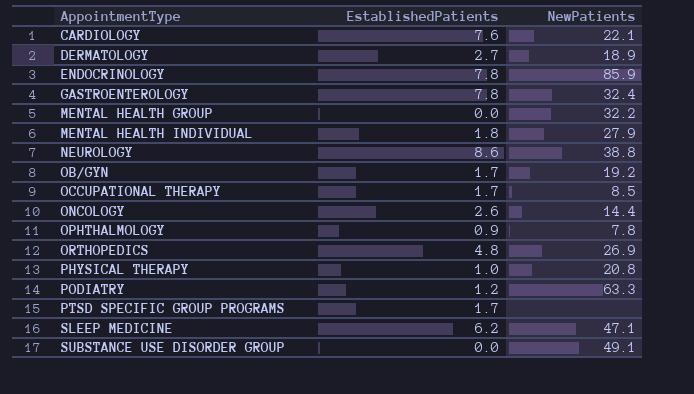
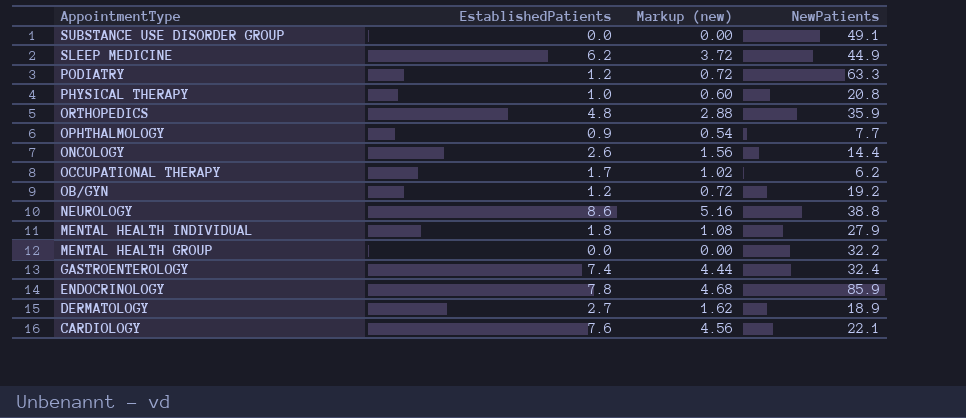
row order: AppointmentType ascending -> AppointmentType descending
column Markup (new) | formula: none -> [EstablishedPatients] * 0.6
row PTSD SPECIFIC GROUP PROGRAMS: 1.7 | none -> none
SLEEP MEDICINE | NewPatients: 47.1 -> 44.9
ORTHOPEDICS | NewPatients: 26.9 -> 35.9
OPHTHALMOLOGY | NewPatients: 7.8 -> 7.7
OCCUPATIONAL THERAPY | NewPatients: 8.5 -> 6.2
OB/GYN | EstablishedPatients: 1.7 -> 1.2
GASTROENTEROLOGY | EstablishedPatients: 7.8 -> 7.4

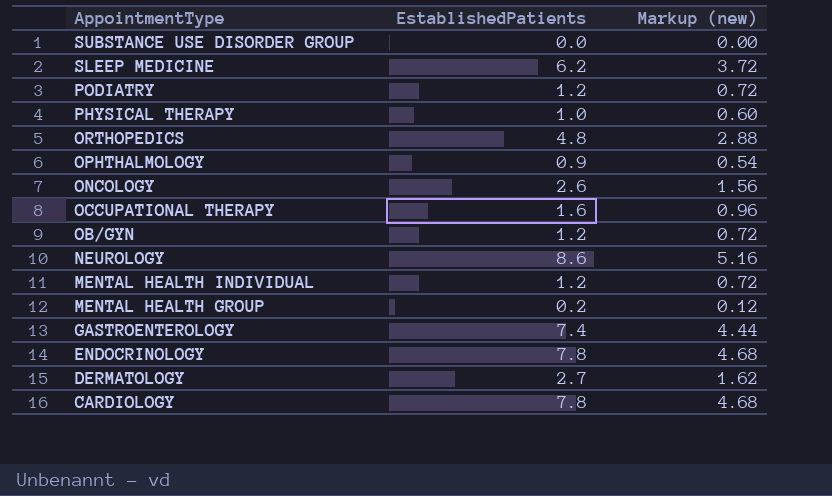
column NewPatients | position: 4 -> none
OCCUPATIONAL THERAPY | EstablishedPatients: 1.7 -> 1.6
OCCUPATIONAL THERAPY | Markup (new): 1.02 -> 0.96
MENTAL HEALTH INDIVIDUAL | EstablishedPatients: 1.8 -> 1.2
MENTAL HEALTH INDIVIDUAL | Markup (new): 1.08 -> 0.72
MENTAL HEALTH GROUP | EstablishedPatients: 0.0 -> 0.2
MENTAL HEALTH GROUP | Markup (new): 0.00 -> 0.12
CARDIOLOGY | EstablishedPatients: 7.6 -> 7.8
CARDIOLOGY | Markup (new): 4.56 -> 4.68

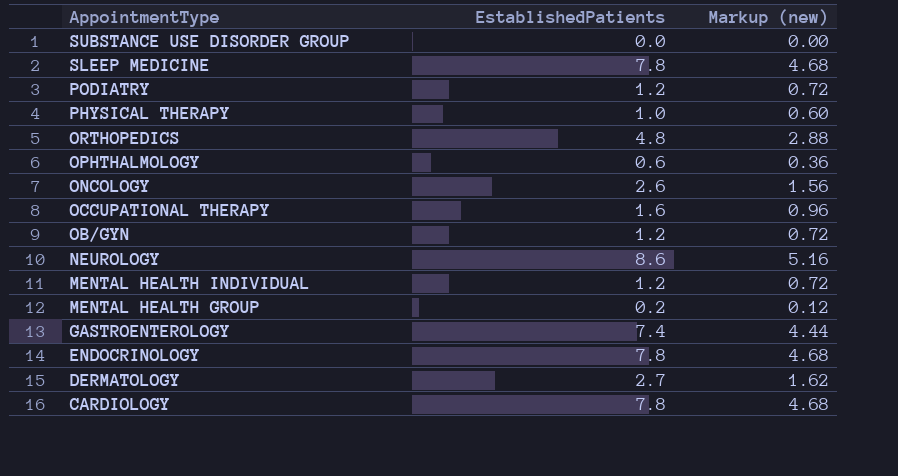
SLEEP MEDICINE | EstablishedPatients: 6.2 -> 7.8
SLEEP MEDICINE | Markup (new): 3.72 -> 4.68
OPHTHALMOLOGY | EstablishedPatients: 0.9 -> 0.6
OPHTHALMOLOGY | Markup (new): 0.54 -> 0.36

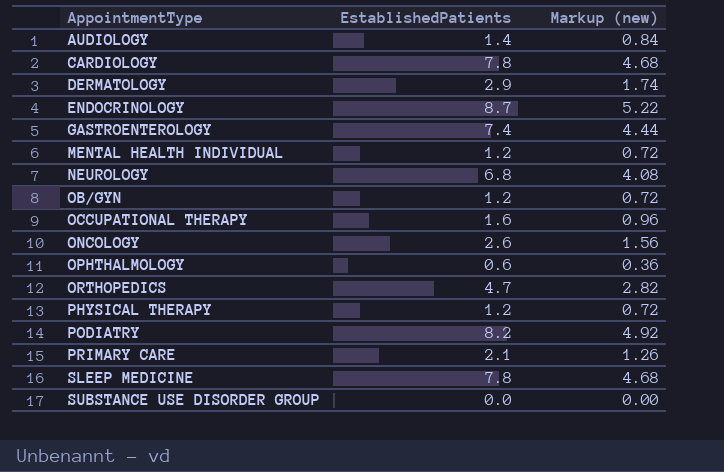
row order: AppointmentType descending -> AppointmentType ascending
row MENTAL HEALTH GROUP: 0.2 | 0.12 -> none
row AUDIOLOGY: none -> 1.4 | 0.84
DERMATOLOGY | EstablishedPatients: 2.7 -> 2.9
DERMATOLOGY | Markup (new): 1.62 -> 1.74
ENDOCRINOLOGY | EstablishedPatients: 7.8 -> 8.7
ENDOCRINOLOGY | Markup (new): 4.68 -> 5.22
NEUROLOGY | EstablishedPatients: 8.6 -> 6.8
NEUROLOGY | Markup (new): 5.16 -> 4.08
ORTHOPEDICS | EstablishedPatients: 4.8 -> 4.7
ORTHOPEDICS | Markup (new): 2.88 -> 2.82
PHYSICAL THERAPY | EstablishedPatients: 1.0 -> 1.2
PHYSICAL THERAPY | Markup (new): 0.60 -> 0.72
PODIATRY | EstablishedPatients: 1.2 -> 8.2
PODIATRY | Markup (new): 0.72 -> 4.92
row PRIMARY CARE: none -> 2.1 | 1.26

